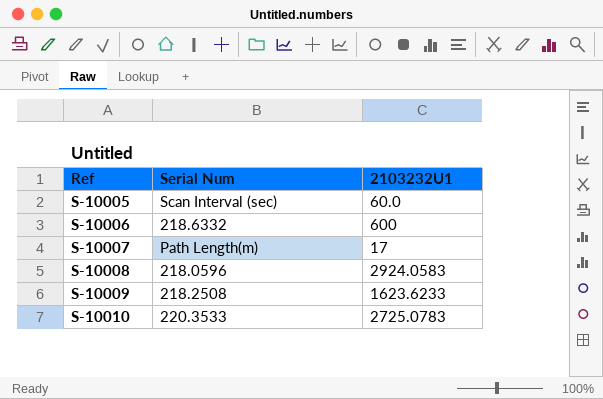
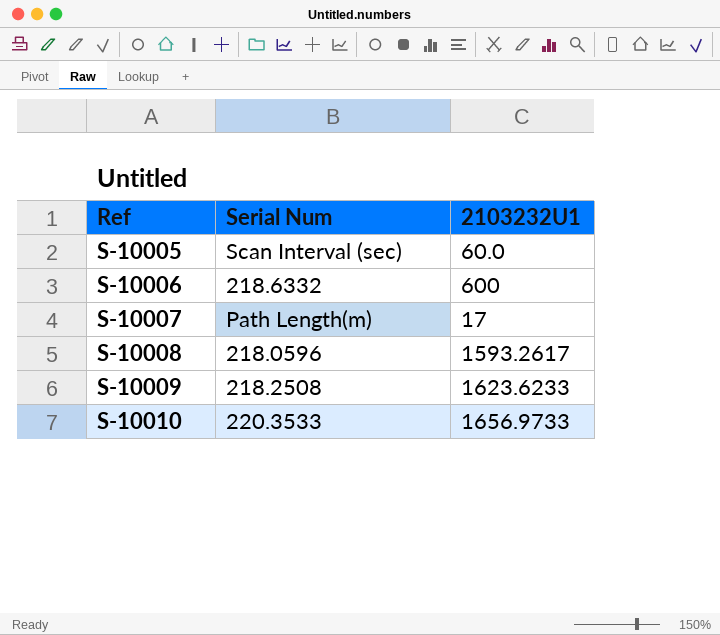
S-10008 | 2103232U1: 2924.0583 -> 1593.2617
S-10010 | 2103232U1: 2725.0783 -> 1656.9733

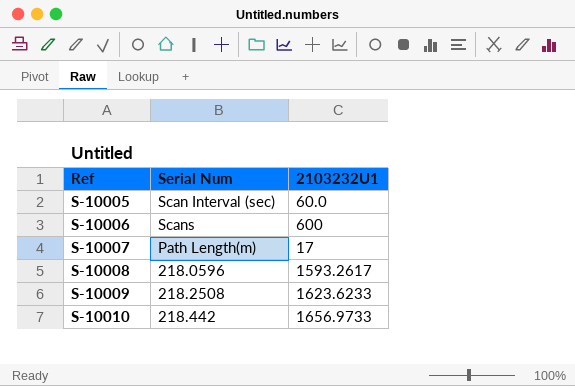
S-10006 | Serial Num: 218.6332 -> Scans
S-10010 | Serial Num: 220.3533 -> 218.442

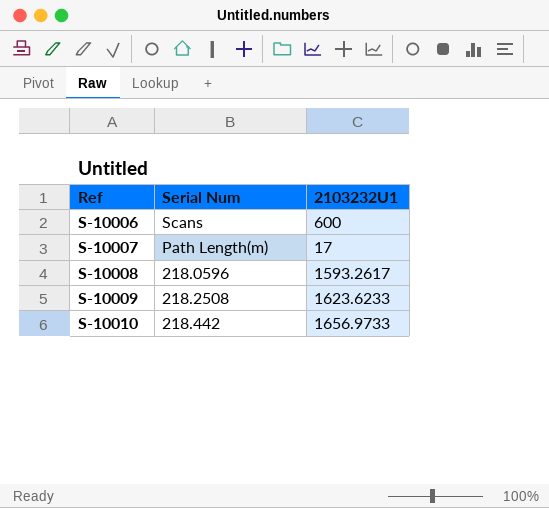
row S-10005: Scan Interval (sec) | 60.0 -> none

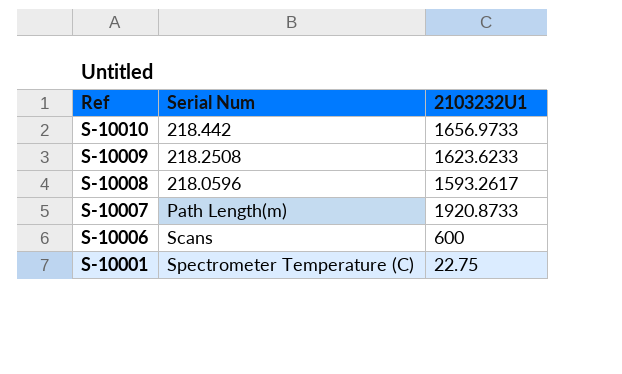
row order: Ref ascending -> Ref descending
S-10007 | 2103232U1: 17 -> 1920.8733
row S-10001: none -> Spectrometer Temperature (C) | 22.75

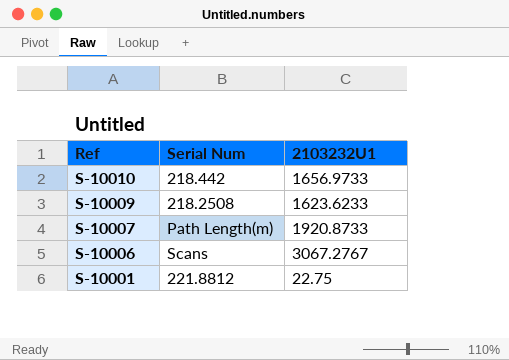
row S-10008: 218.0596 | 1593.2617 -> none
S-10006 | 2103232U1: 600 -> 3067.2767
S-10001 | Serial Num: Spectrometer Temperature (C) -> 221.8812

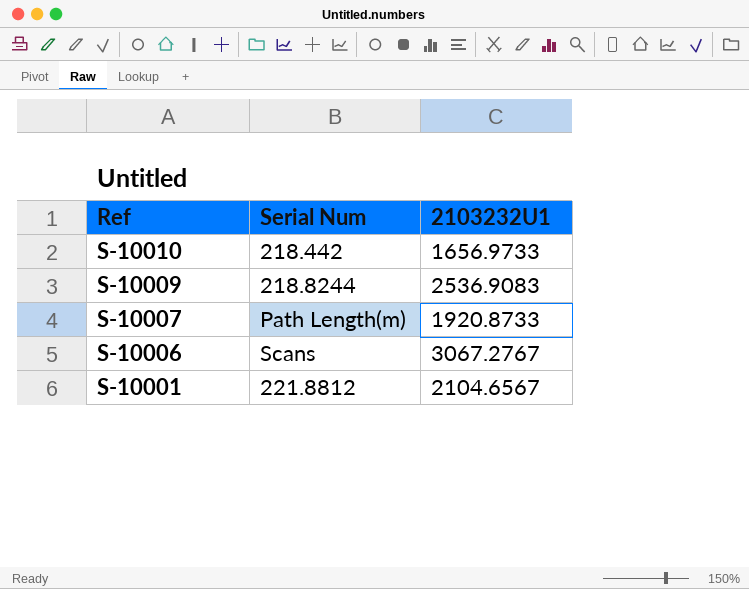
S-10009 | Serial Num: 218.2508 -> 218.8244
S-10009 | 2103232U1: 1623.6233 -> 2536.9083
S-10001 | 2103232U1: 22.75 -> 2104.6567

